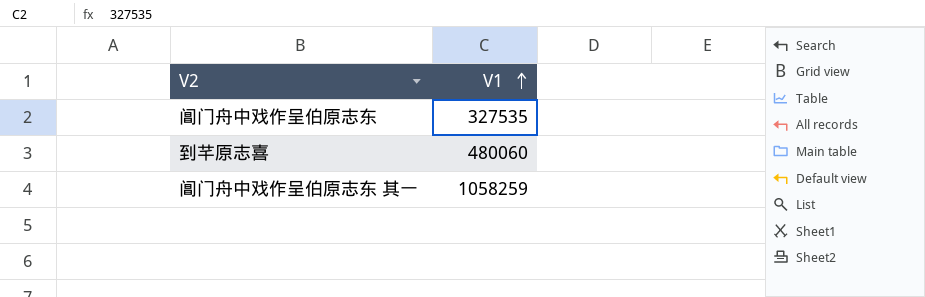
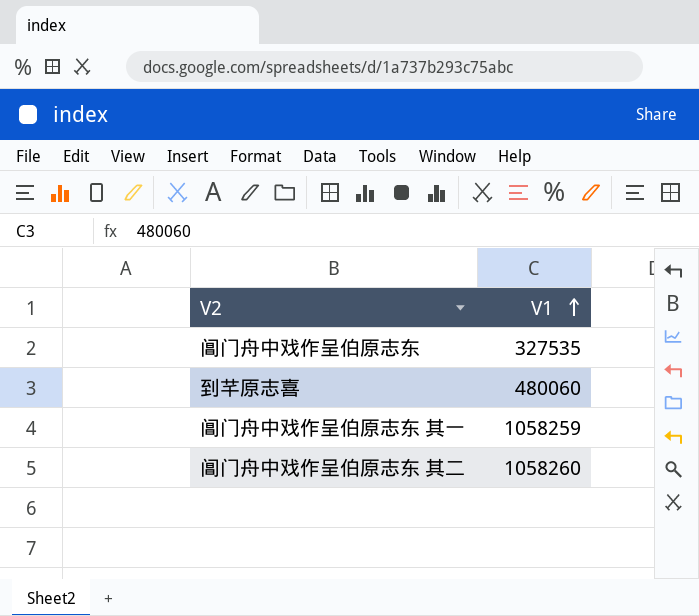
row 阊门舟中戏作呈伯原志东 其二: none -> 1058260

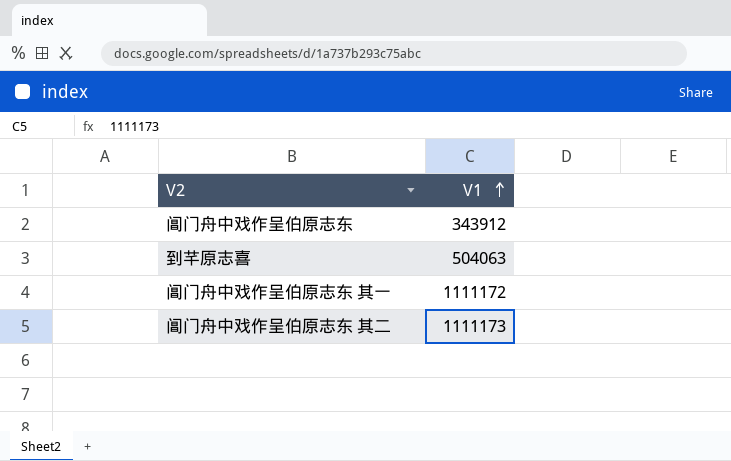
阊门舟中戏作呈伯原志东 | V1: 327535 -> 343912
到芊原志喜 | V1: 480060 -> 504063
阊门舟中戏作呈伯原志东 其一 | V1: 1058259 -> 1111172
阊门舟中戏作呈伯原志东 其二 | V1: 1058260 -> 1111173

